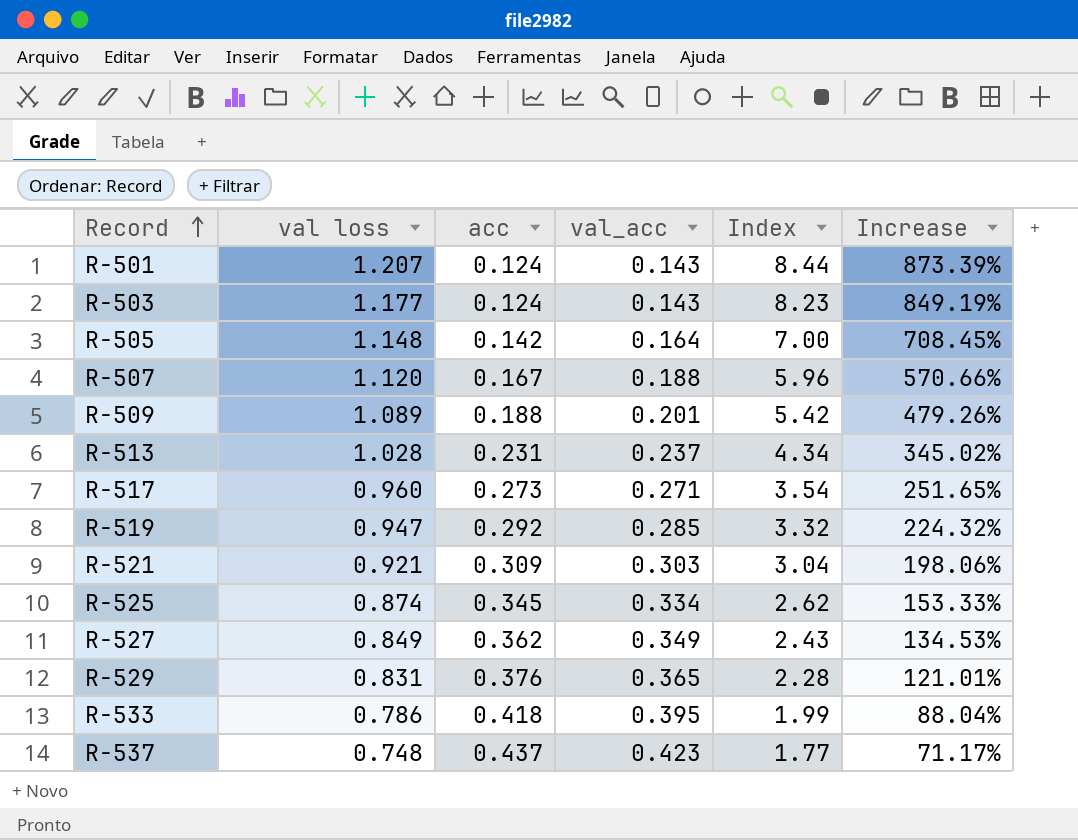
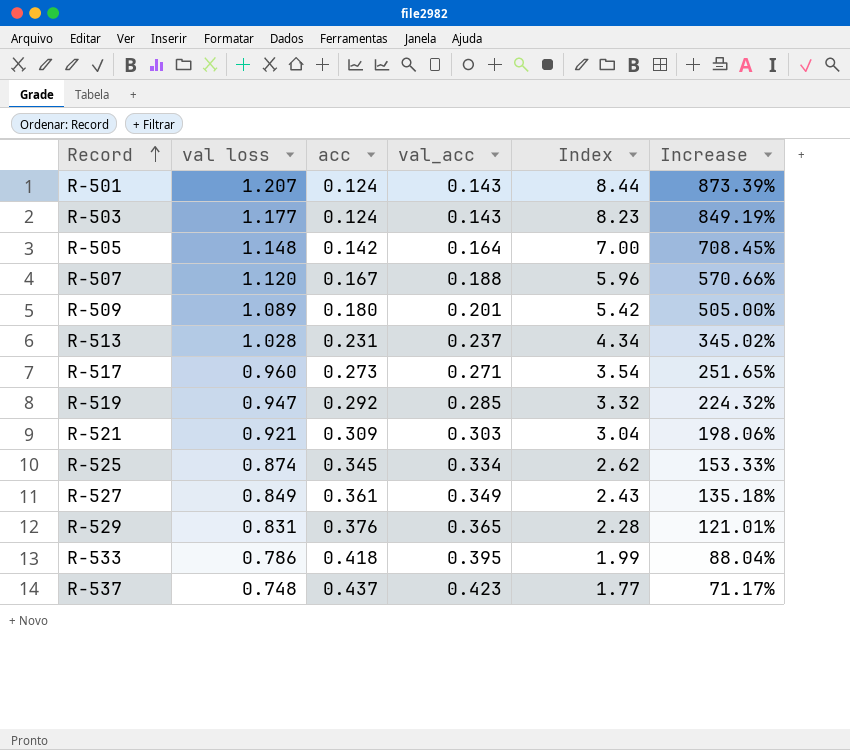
R-509 | acc: 0.188 -> 0.180
R-509 | Increase: 479.26% -> 505.00%
R-527 | acc: 0.362 -> 0.361
R-527 | Increase: 134.53% -> 135.18%

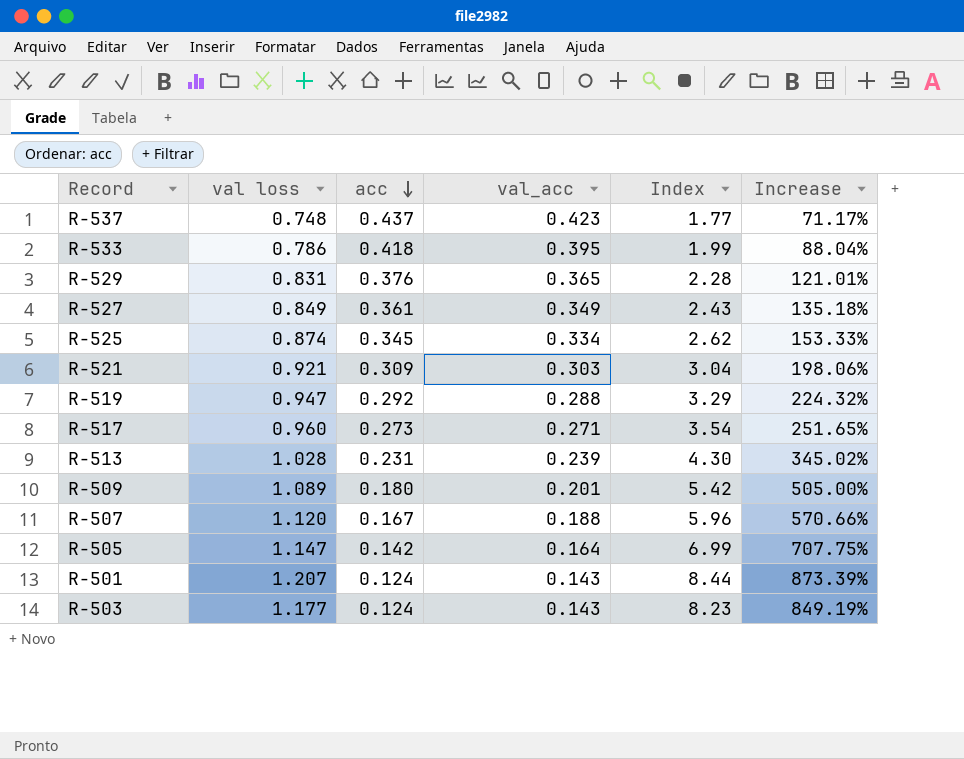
row order: Record ascending -> acc descending
R-519 | val_acc: 0.285 -> 0.288
R-519 | Index: 3.32 -> 3.29
R-513 | val_acc: 0.237 -> 0.239
R-513 | Index: 4.34 -> 4.30
R-505 | val loss: 1.148 -> 1.147
R-505 | Index: 7.00 -> 6.99
R-505 | Increase: 708.45% -> 707.75%

